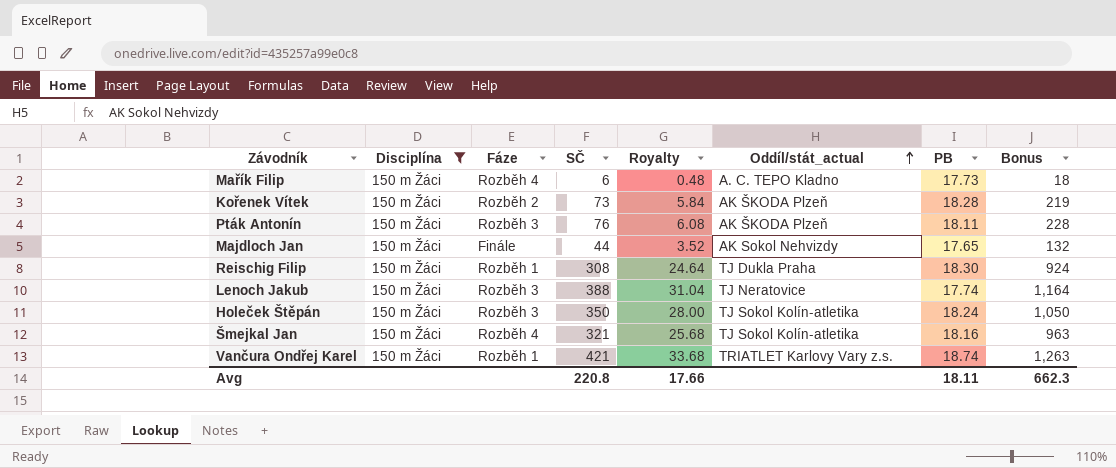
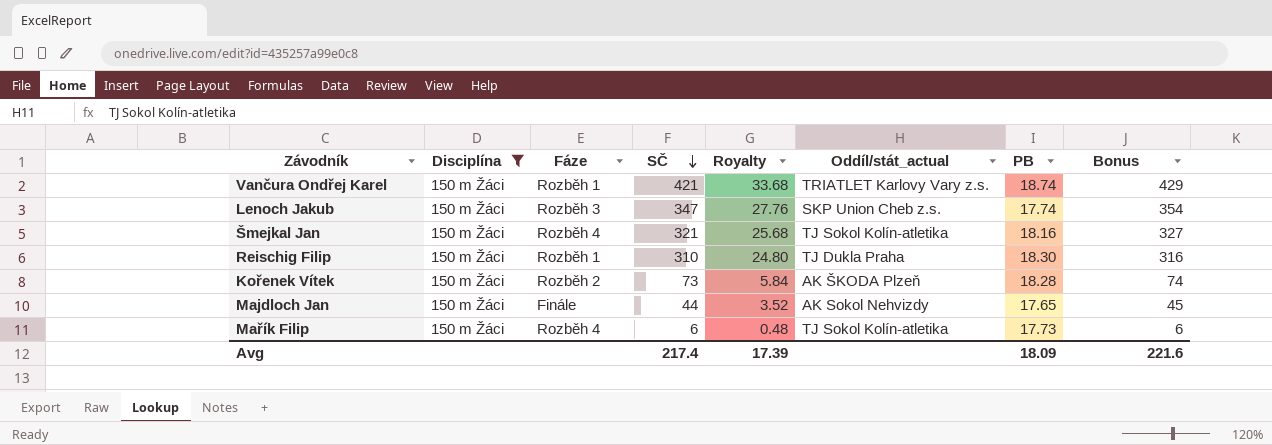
row order: Oddíl/stát_actual ascending -> SČ descending
column Bonus | formula: [SČ] * 3 -> [SČ] * 1.02
row Pták Antonín: 150 m Žáci | Rozběh 3 | 76 | 6.08 | AK ŠKODA Plzeň | 18.11 | 228 -> none
row Holeček Štěpán: 150 m Žáci | Rozběh 3 | 350 | 28.00 | TJ Sokol Kolín-atletika | 18.24 | 1,050 -> none
Lenoch Jakub | SČ: 388 -> 347
Lenoch Jakub | Royalty: 31.04 -> 27.76
Lenoch Jakub | Oddíl/stát_actual: TJ Neratovice -> SKP Union Cheb z.s.
Reischig Filip | SČ: 308 -> 310
Reischig Filip | Royalty: 24.64 -> 24.80
Mařík Filip | Oddíl/stát_actual: A. C. TEPO Kladno -> TJ Sokol Kolín-atletika
Avg | SČ: 220.8 -> 217.4
Avg | Royalty: 17.66 -> 17.39
Avg | PB: 18.11 -> 18.09
Avg | Bonus: 662.3 -> 221.6

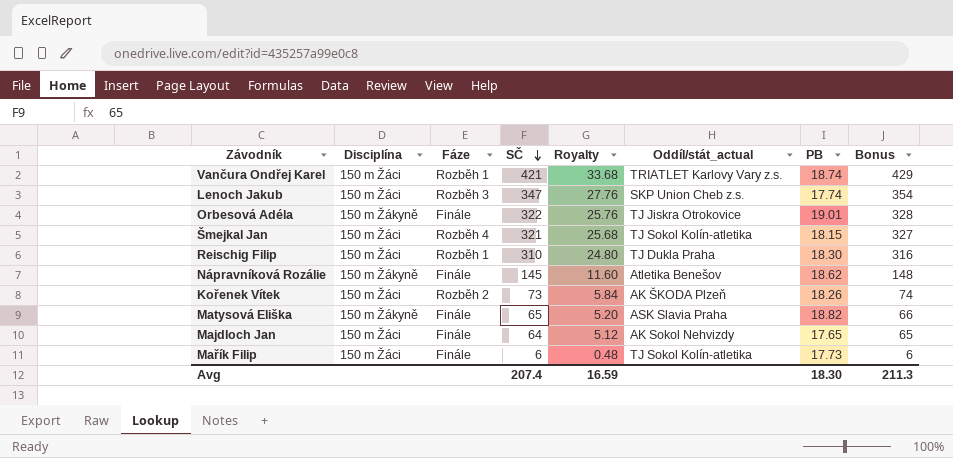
filter: Disciplína = 150 m Žáci -> none
Šmejkal Jan | PB: 18.16 -> 18.15
Kořenek Vítek | PB: 18.28 -> 18.26
Majdloch Jan | SČ: 44 -> 64
Majdloch Jan | Royalty: 3.52 -> 5.12
Majdloch Jan | Bonus: 45 -> 65
Mařík Filip | Fáze: Rozběh 4 -> Finále
Avg | SČ: 217.4 -> 207.4
Avg | Royalty: 17.39 -> 16.59
Avg | PB: 18.09 -> 18.30
Avg | Bonus: 221.6 -> 211.3

